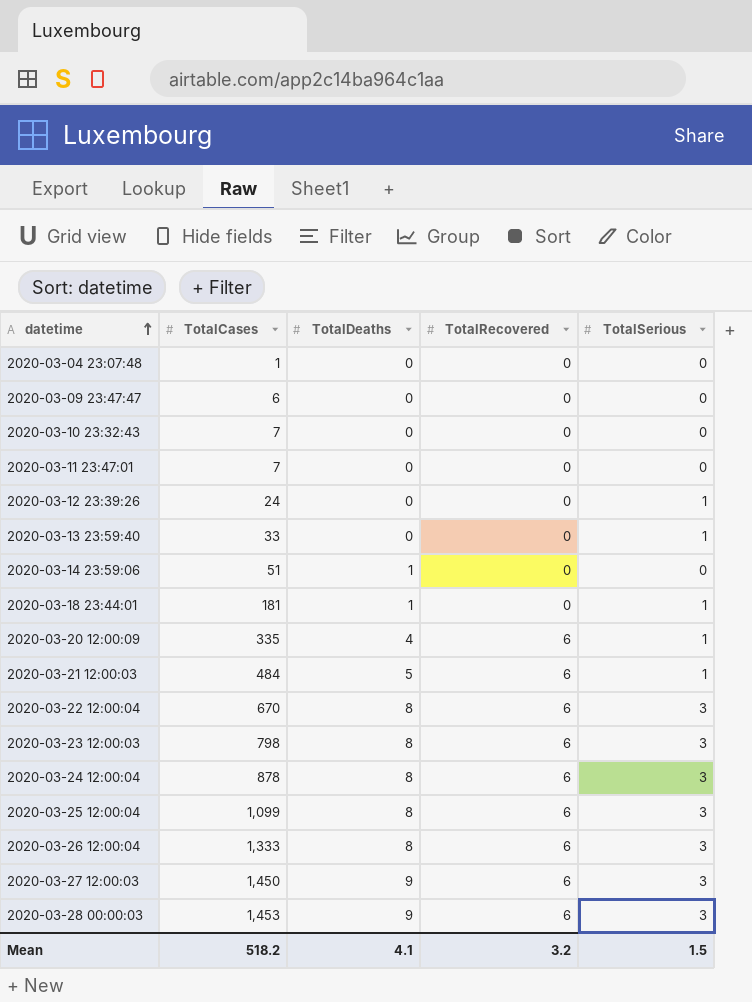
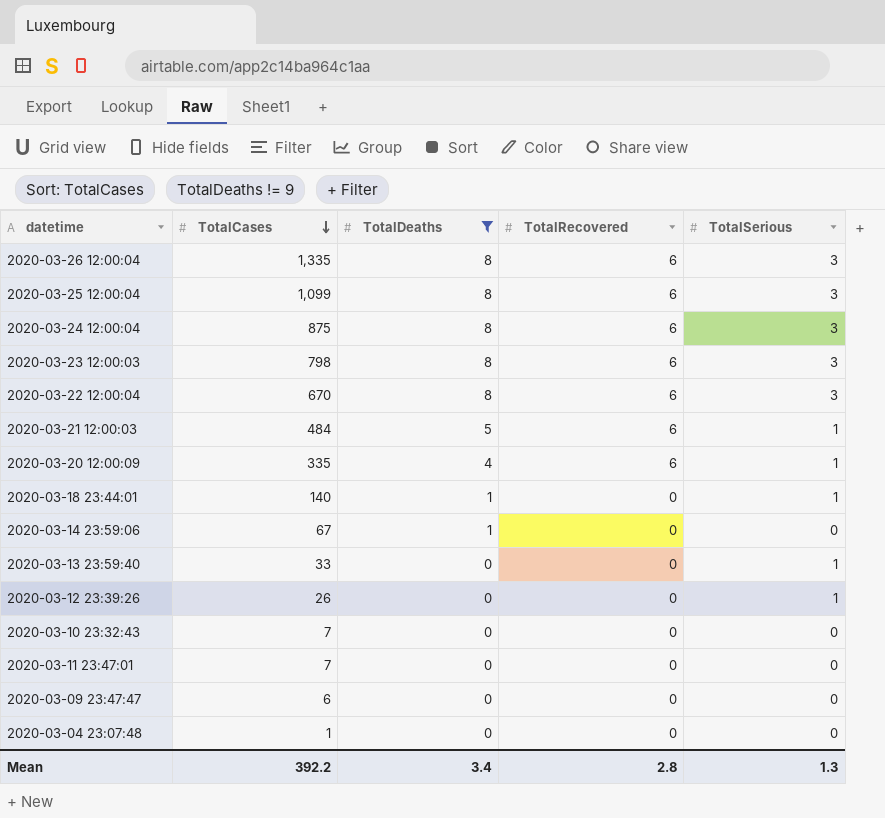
filter: none -> TotalDeaths != 9
row order: datetime ascending -> TotalCases descending
2020-03-26 12:00:04 | TotalCases: 1,333 -> 1,335
2020-03-24 12:00:04 | TotalCases: 878 -> 875
2020-03-18 23:44:01 | TotalCases: 181 -> 140
2020-03-14 23:59:06 | TotalCases: 51 -> 67
2020-03-12 23:39:26 | TotalCases: 24 -> 26
Mean | TotalCases: 518.2 -> 392.2
Mean | TotalDeaths: 4.1 -> 3.4
Mean | TotalRecovered: 3.2 -> 2.8
Mean | TotalSerious: 1.5 -> 1.3

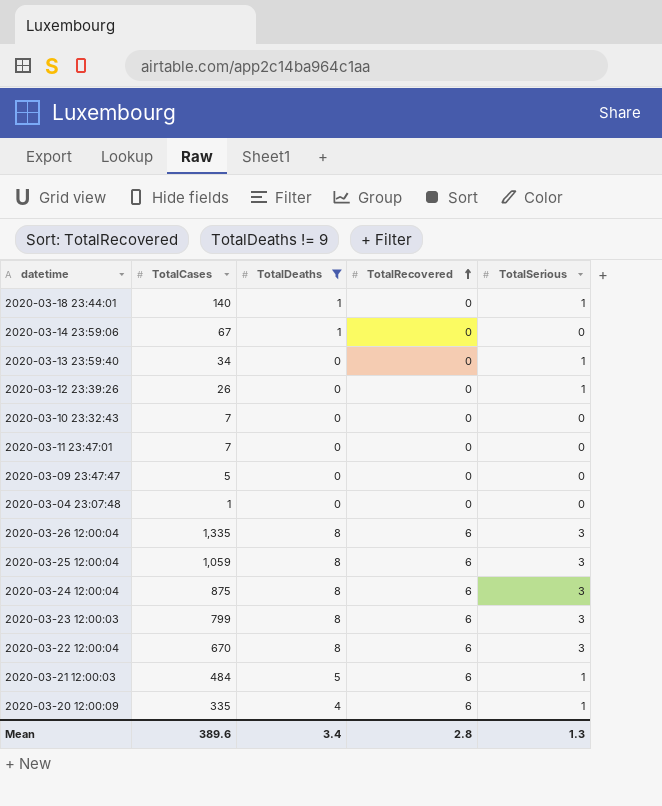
row order: TotalCases descending -> TotalRecovered ascending
2020-03-13 23:59:40 | TotalCases: 33 -> 34
2020-03-09 23:47:47 | TotalCases: 6 -> 5
2020-03-25 12:00:04 | TotalCases: 1,099 -> 1,059
2020-03-23 12:00:03 | TotalCases: 798 -> 799
Mean | TotalCases: 392.2 -> 389.6

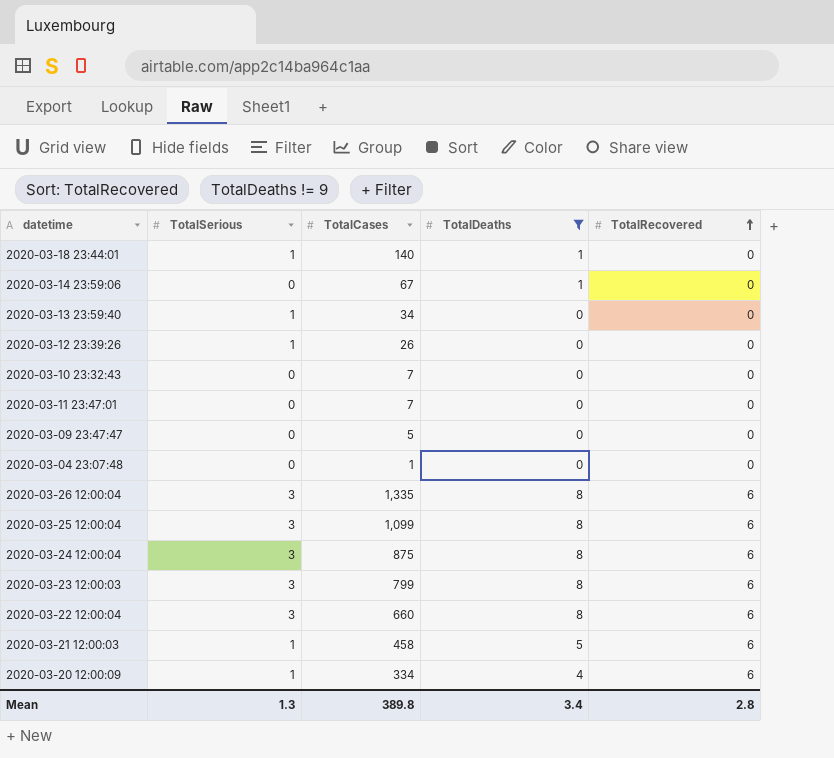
column TotalSerious | position: 5 -> 2
2020-03-25 12:00:04 | TotalCases: 1,059 -> 1,099
2020-03-22 12:00:04 | TotalCases: 670 -> 660
2020-03-21 12:00:03 | TotalCases: 484 -> 458
2020-03-20 12:00:09 | TotalCases: 335 -> 334
Mean | TotalCases: 389.6 -> 389.8

